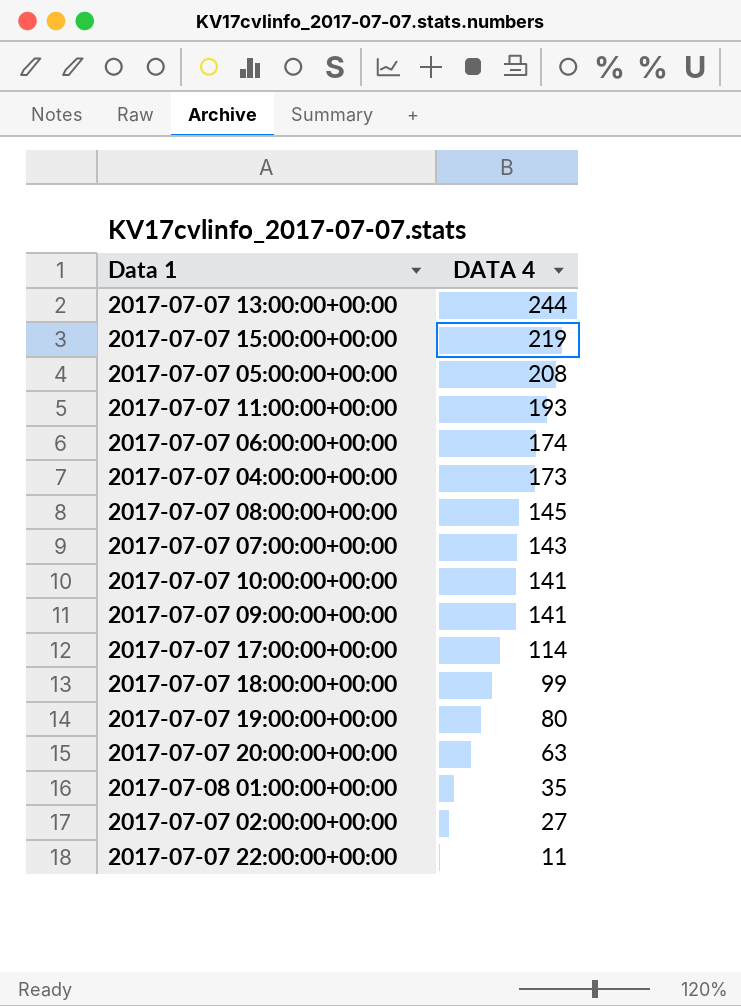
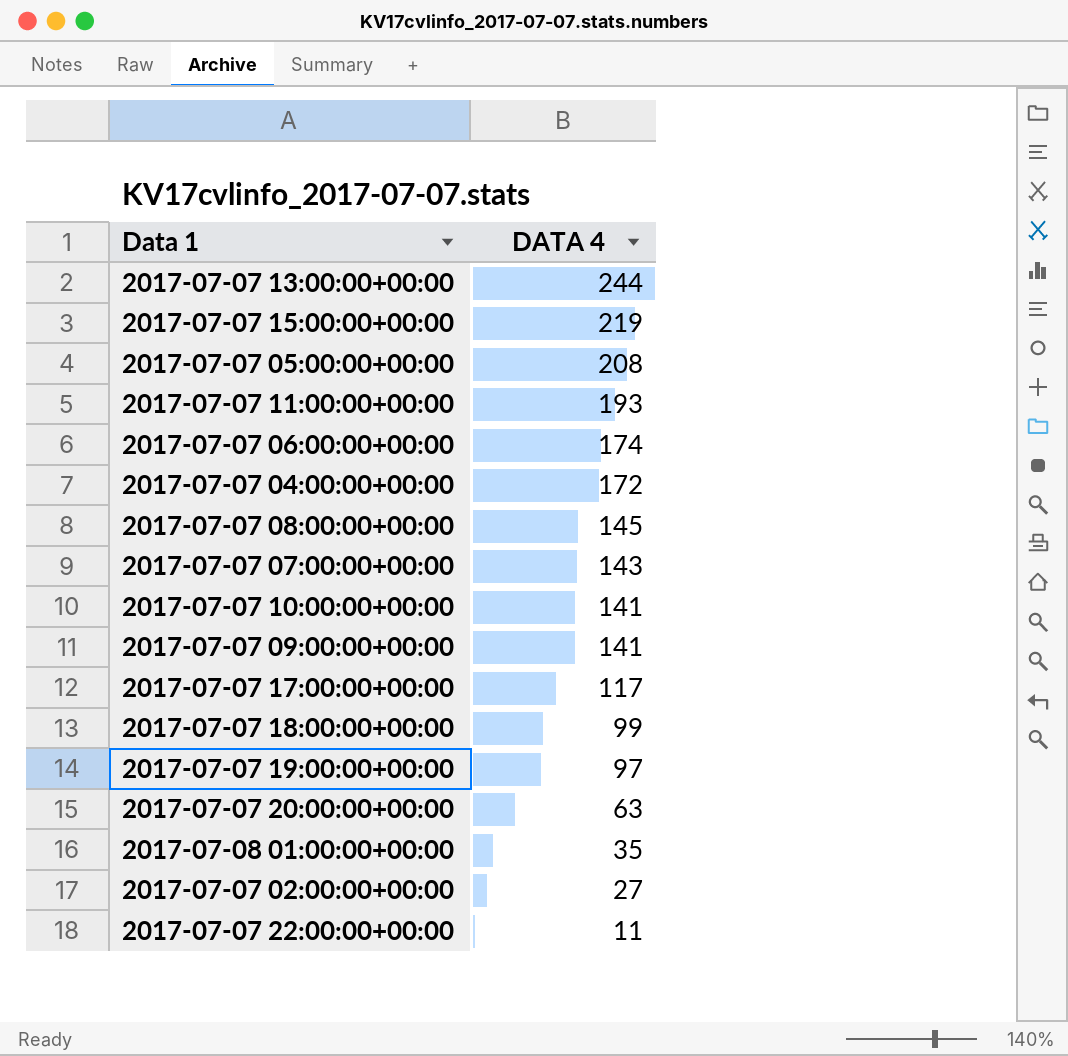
2017-07-07 04:00:00+00:00 | DATA 4: 173 -> 172
2017-07-07 17:00:00+00:00 | DATA 4: 114 -> 117
2017-07-07 19:00:00+00:00 | DATA 4: 80 -> 97

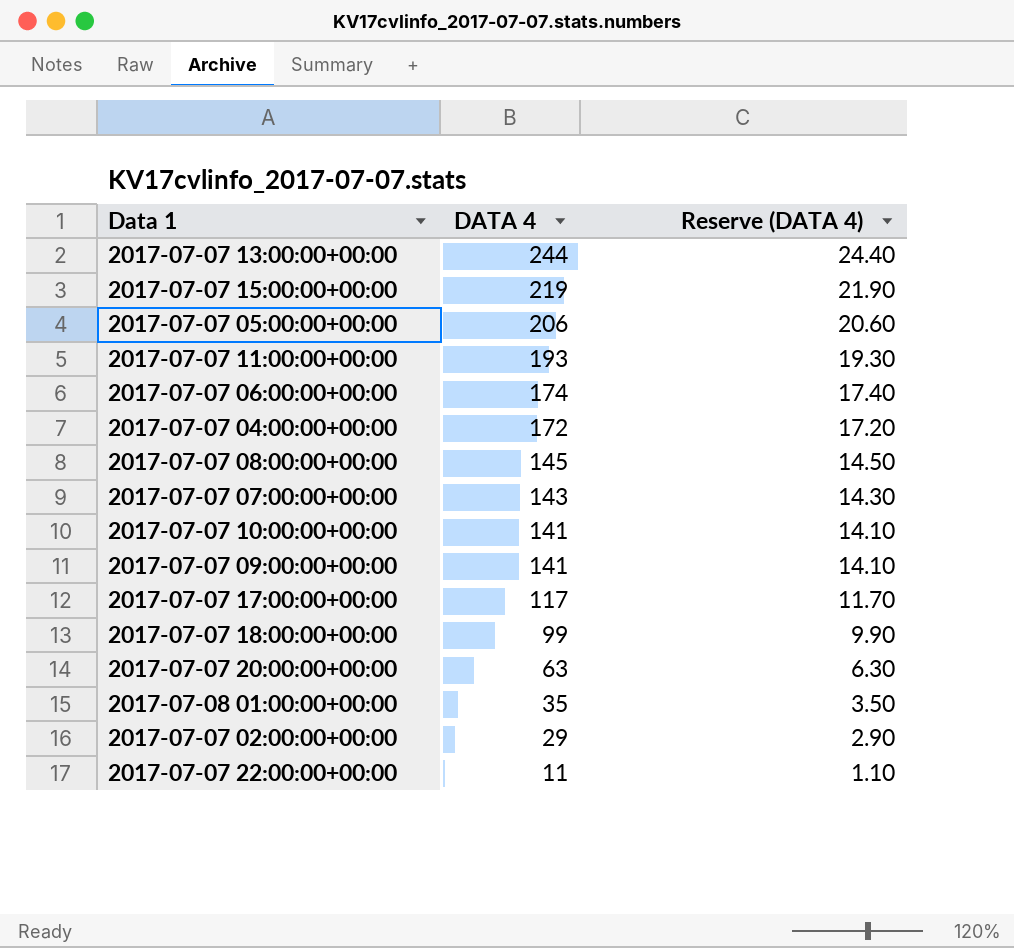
column Reserve (DATA 4) | formula: none -> [DATA 4] * 0.1
row 2017-07-07 19:00:00+00:00: 97 -> none
2017-07-07 05:00:00+00:00 | DATA 4: 208 -> 206
2017-07-07 02:00:00+00:00 | DATA 4: 27 -> 29

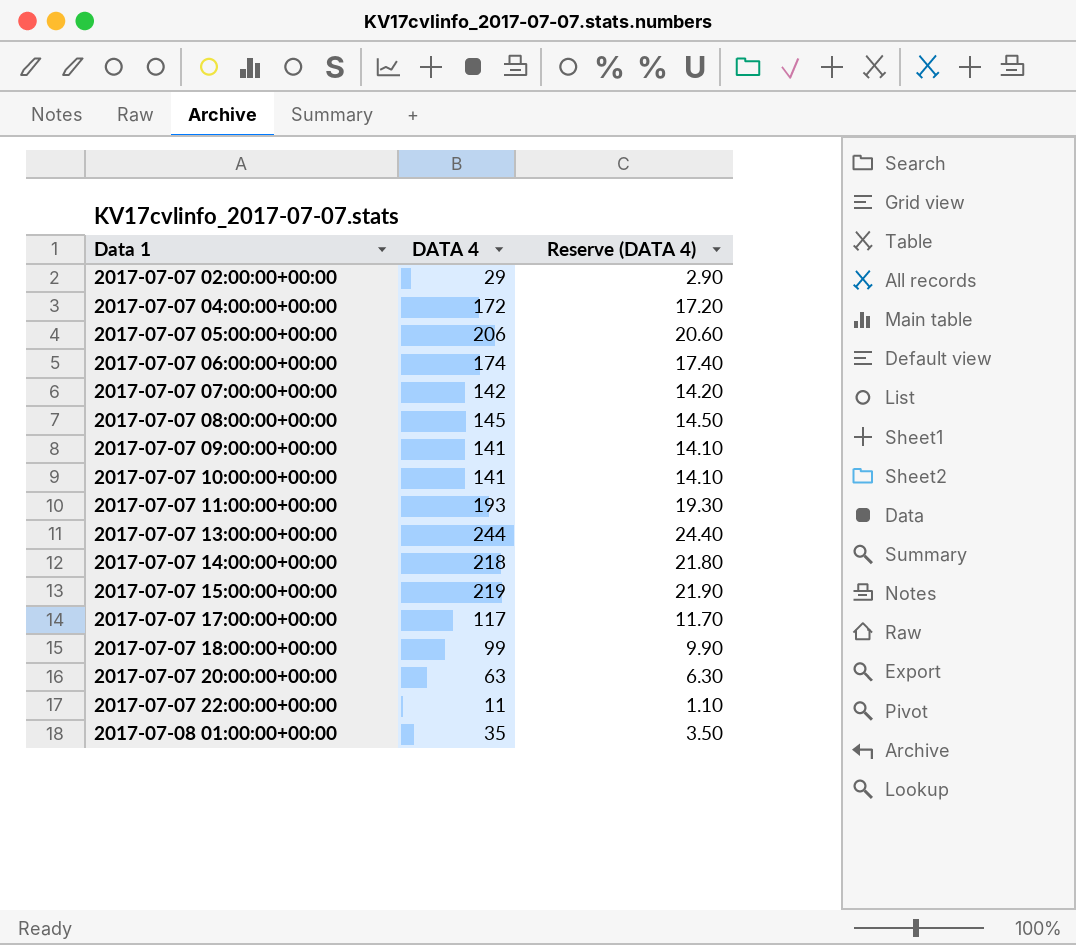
row order: DATA 4 descending -> Data 1 ascending
2017-07-07 07:00:00+00:00 | DATA 4: 143 -> 142
2017-07-07 07:00:00+00:00 | Reserve (DATA 4): 14.30 -> 14.20
row 2017-07-07 14:00:00+00:00: none -> 218 | 21.80

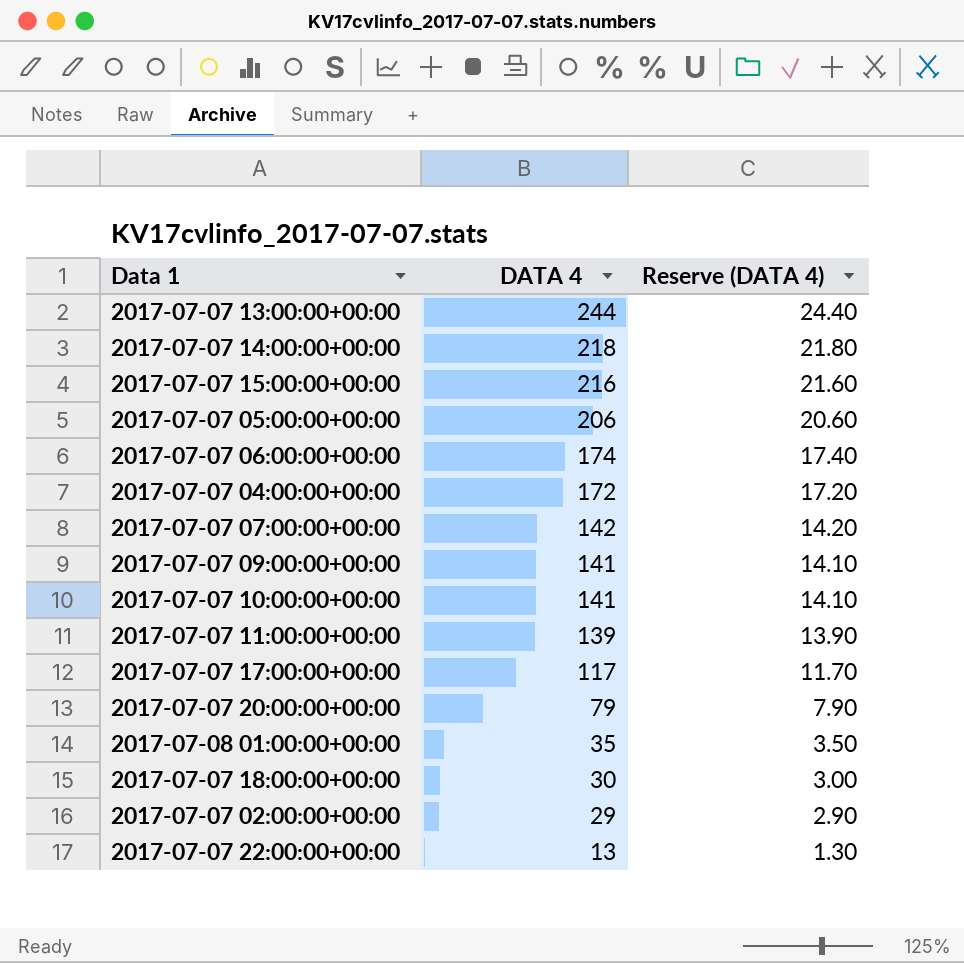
row order: Data 1 ascending -> DATA 4 descending
row 2017-07-07 08:00:00+00:00: 145 | 14.50 -> none
2017-07-07 15:00:00+00:00 | DATA 4: 219 -> 216
2017-07-07 15:00:00+00:00 | Reserve (DATA 4): 21.90 -> 21.60
2017-07-07 11:00:00+00:00 | DATA 4: 193 -> 139
2017-07-07 11:00:00+00:00 | Reserve (DATA 4): 19.30 -> 13.90
2017-07-07 20:00:00+00:00 | DATA 4: 63 -> 79
2017-07-07 20:00:00+00:00 | Reserve (DATA 4): 6.30 -> 7.90
2017-07-07 18:00:00+00:00 | DATA 4: 99 -> 30
2017-07-07 18:00:00+00:00 | Reserve (DATA 4): 9.90 -> 3.00
2017-07-07 22:00:00+00:00 | DATA 4: 11 -> 13
2017-07-07 22:00:00+00:00 | Reserve (DATA 4): 1.10 -> 1.30

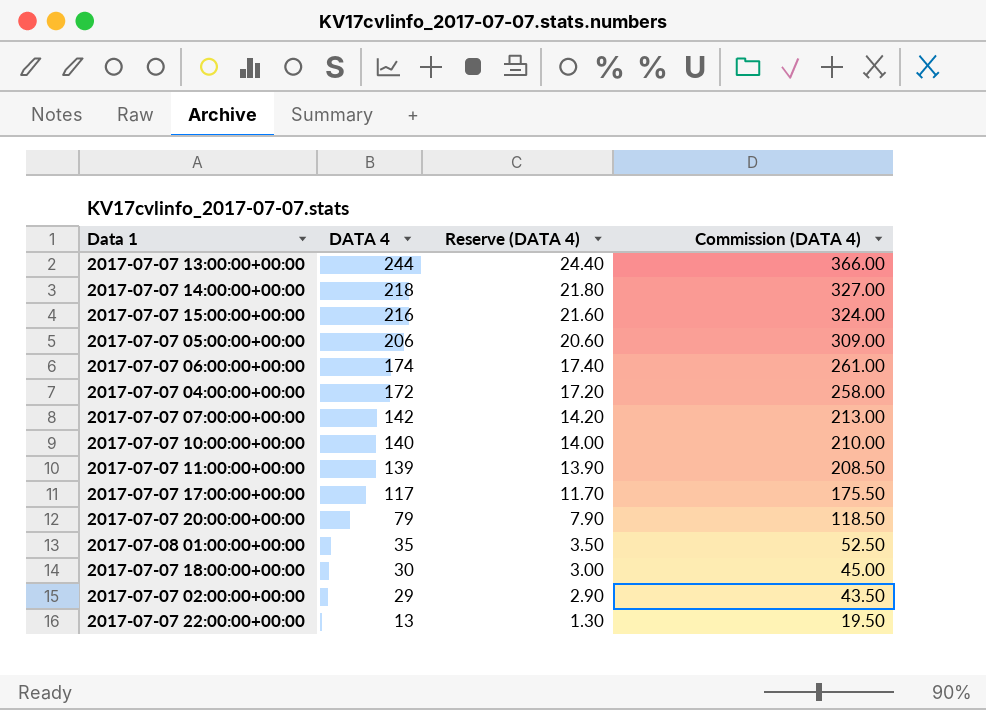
column Commission (DATA 4) | formula: none -> [DATA 4] * 1.5
row 2017-07-07 09:00:00+00:00: 141 | 14.10 -> none
2017-07-07 10:00:00+00:00 | DATA 4: 141 -> 140
2017-07-07 10:00:00+00:00 | Reserve (DATA 4): 14.10 -> 14.00

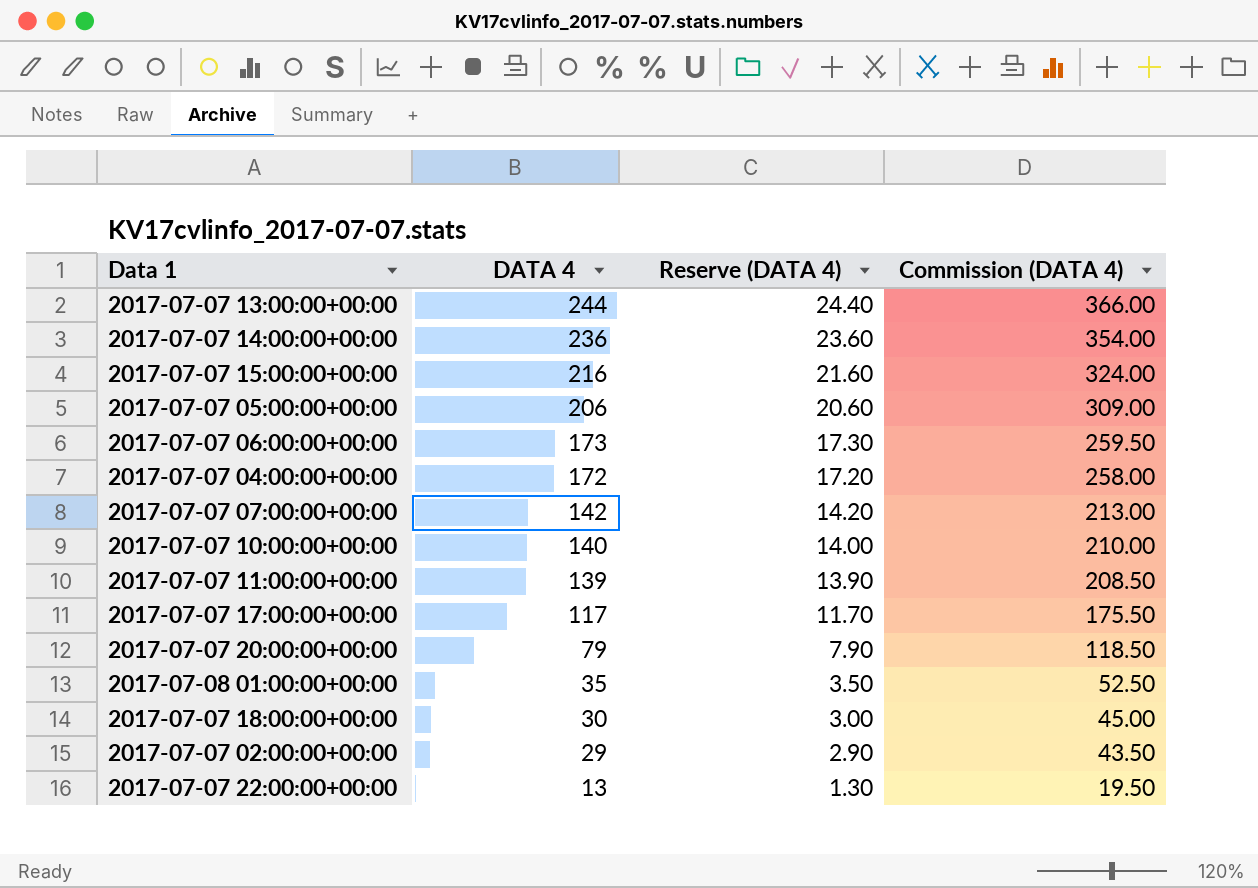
2017-07-07 14:00:00+00:00 | DATA 4: 218 -> 236
2017-07-07 14:00:00+00:00 | Reserve (DATA 4): 21.80 -> 23.60
2017-07-07 14:00:00+00:00 | Commission (DATA 4): 327.00 -> 354.00
2017-07-07 06:00:00+00:00 | DATA 4: 174 -> 173
2017-07-07 06:00:00+00:00 | Reserve (DATA 4): 17.40 -> 17.30
2017-07-07 06:00:00+00:00 | Commission (DATA 4): 261.00 -> 259.50

